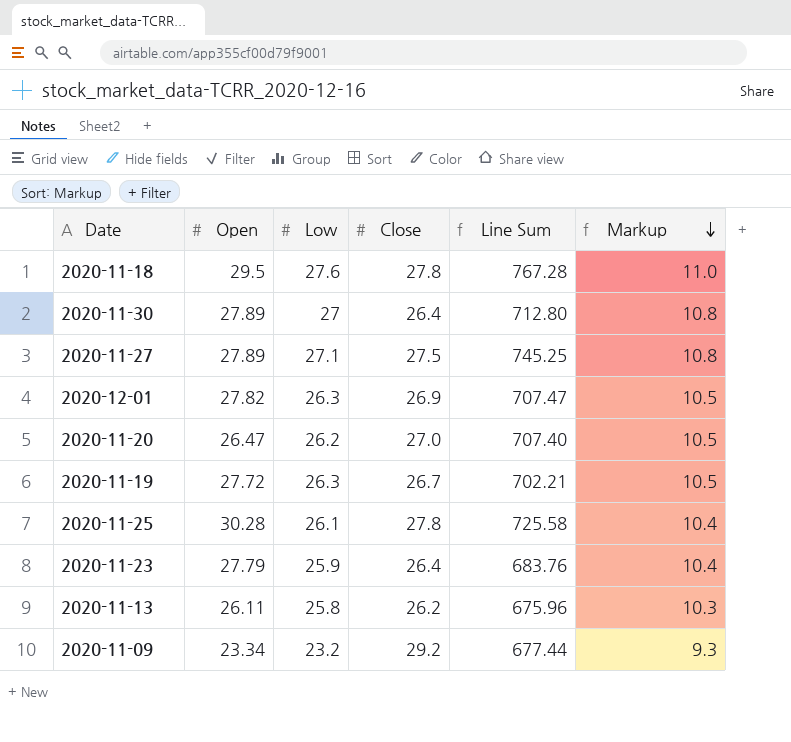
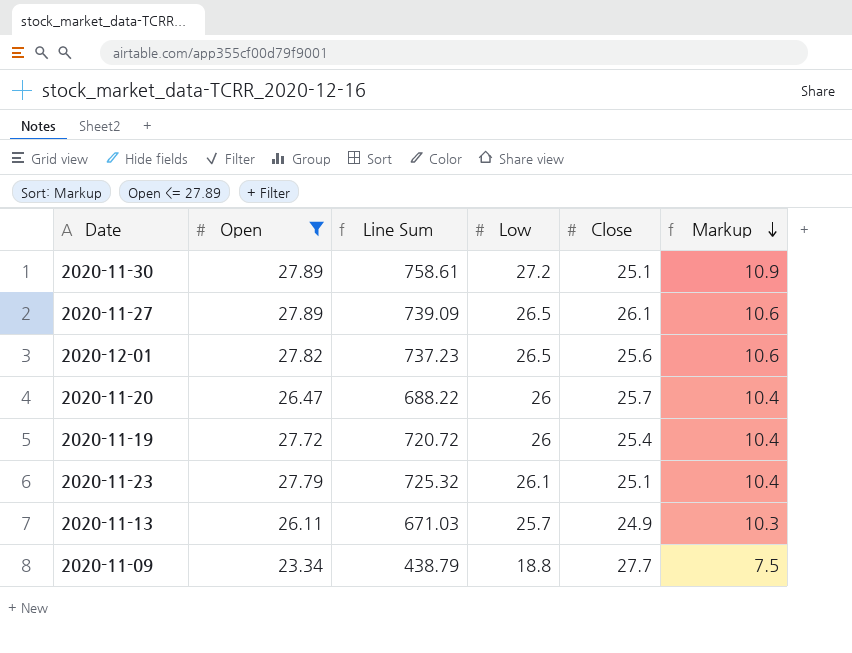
filter: none -> Open <= 27.89
column Line Sum | formula: [Low] * [Close] -> [Open] * [Low]
column Line Sum | position: 5 -> 3
2020-11-30 | Low: 27 -> 27.2
2020-11-30 | Close: 26.4 -> 25.1
2020-11-30 | Markup: 10.8 -> 10.9
2020-11-27 | Low: 27.1 -> 26.5
2020-11-27 | Close: 27.5 -> 26.1
2020-11-27 | Markup: 10.8 -> 10.6
2020-12-01 | Low: 26.3 -> 26.5
2020-12-01 | Close: 26.9 -> 25.6
2020-12-01 | Markup: 10.5 -> 10.6
2020-11-20 | Low: 26.2 -> 26
2020-11-20 | Close: 27.0 -> 25.7
2020-11-20 | Markup: 10.5 -> 10.4
2020-11-19 | Low: 26.3 -> 26
2020-11-19 | Close: 26.7 -> 25.4
2020-11-19 | Markup: 10.5 -> 10.4
2020-11-23 | Low: 25.9 -> 26.1
2020-11-23 | Close: 26.4 -> 25.1
2020-11-13 | Low: 25.8 -> 25.7
2020-11-13 | Close: 26.2 -> 24.9
2020-11-09 | Low: 23.2 -> 18.8
2020-11-09 | Close: 29.2 -> 27.7
2020-11-09 | Markup: 9.3 -> 7.5

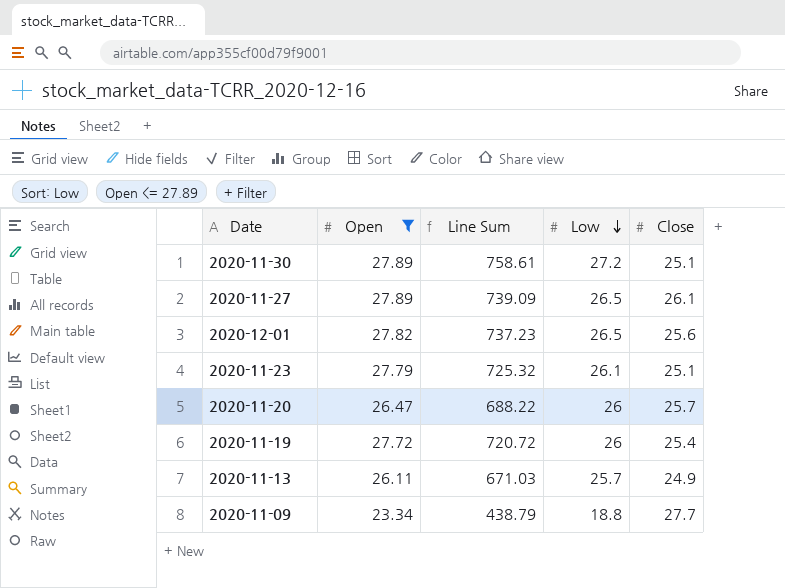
row order: Markup descending -> Low descending
column Markup | formula: [Low] * 0.4 -> none

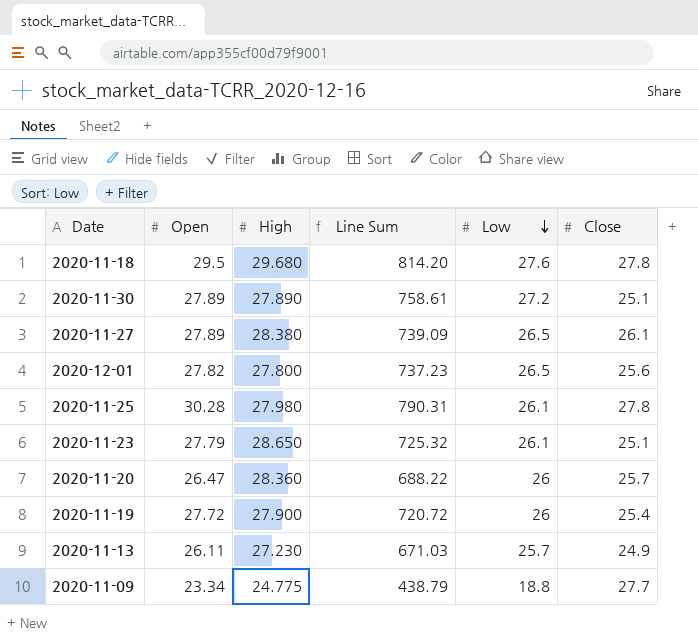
filter: Open <= 27.89 -> none
column High | position: none -> 3

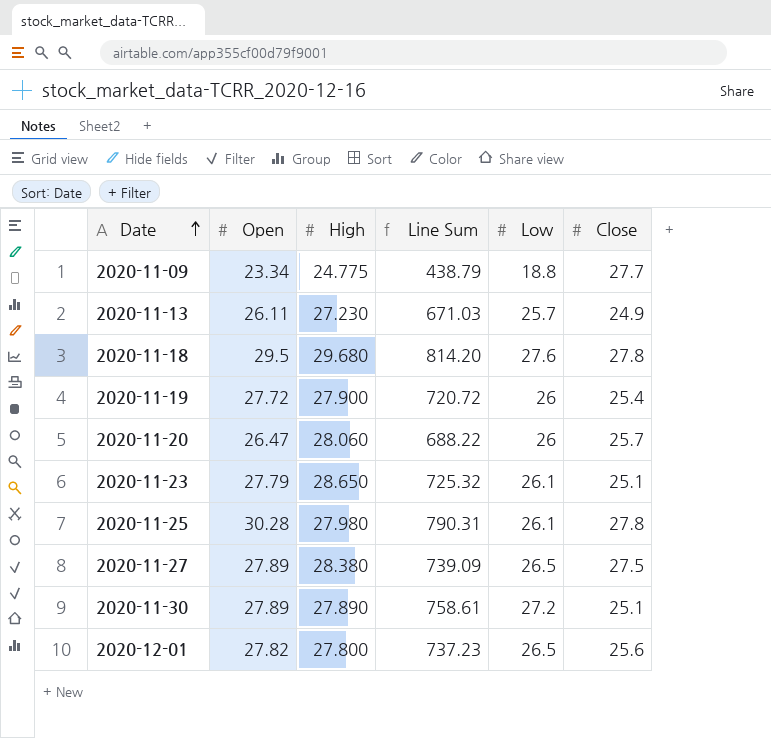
row order: Low descending -> Date ascending
2020-11-20 | High: 28.360 -> 28.060
2020-11-27 | Close: 26.1 -> 27.5

